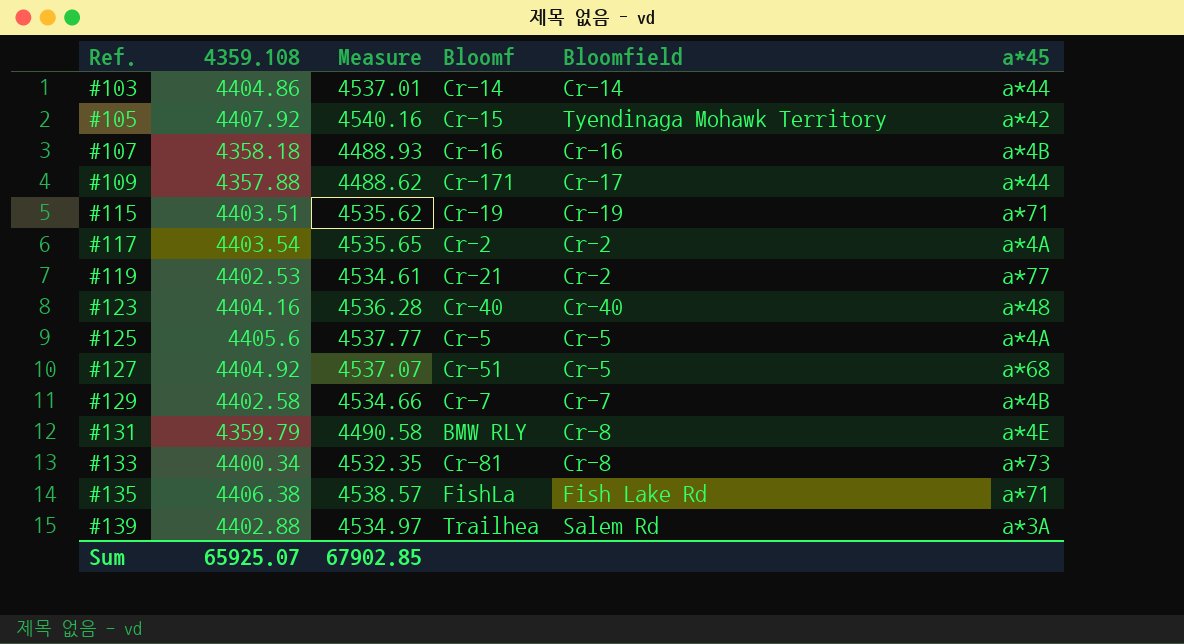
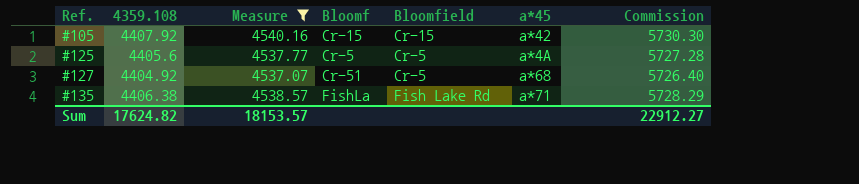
filter: none -> Measure >= 4537.07
column Commission | formula: none -> [4359.108] * 1.3
#105 | Bloomfield: Tyendinaga Mohawk Territory -> Cr-15
Sum | 4359.108: 65925.07 -> 17624.82
Sum | Measure: 67902.85 -> 18153.57

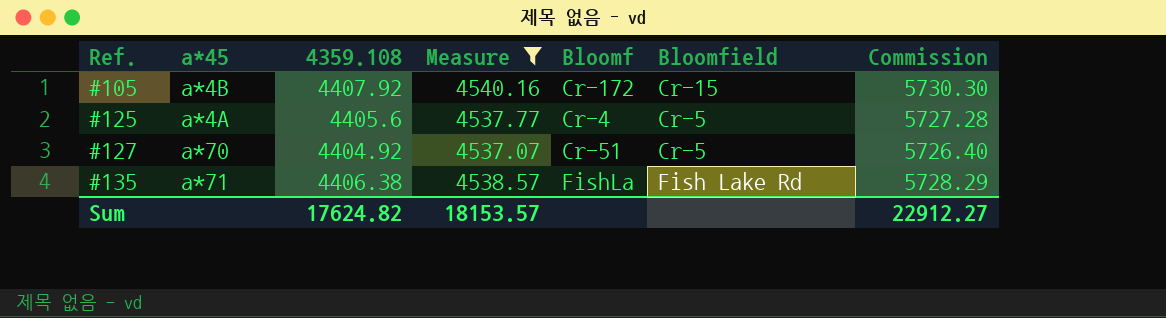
column a*45 | position: 6 -> 2
#105 | a*45: a*42 -> a*4B
#105 | Bloomf: Cr-15 -> Cr-172
#125 | Bloomf: Cr-5 -> Cr-4
#127 | a*45: a*68 -> a*70

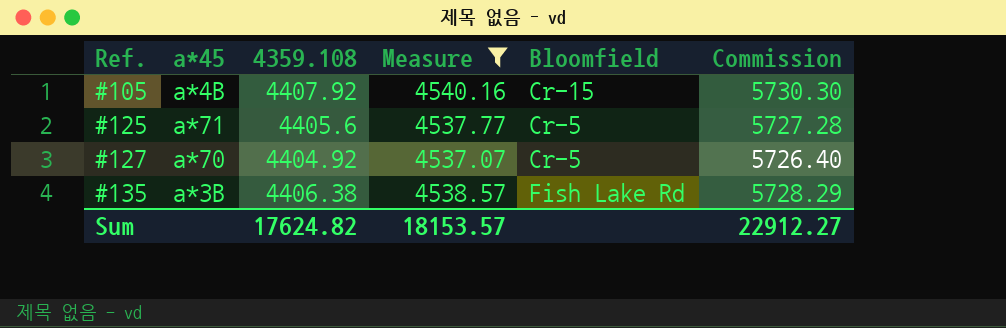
column Bloomf | position: 5 -> none
#125 | a*45: a*4A -> a*71
#135 | a*45: a*71 -> a*3B

